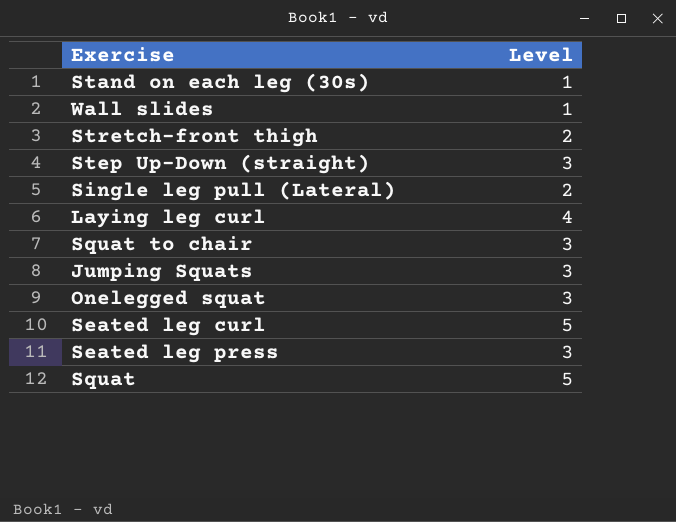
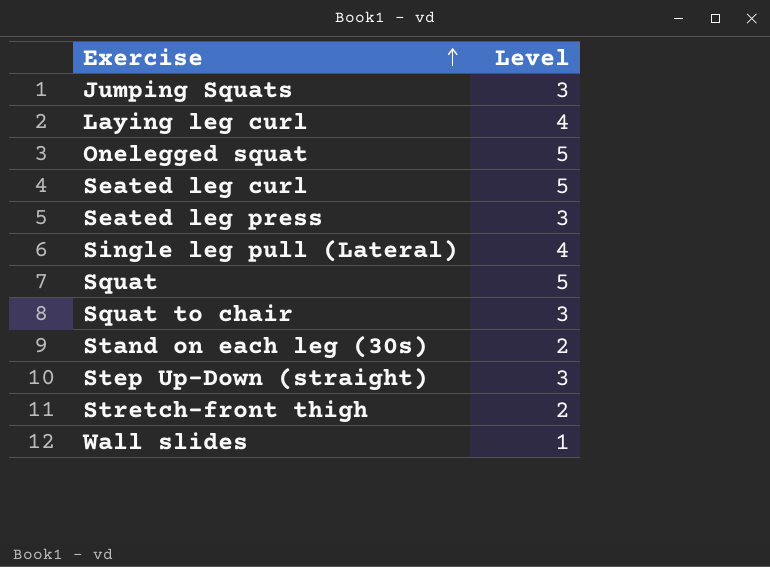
row order: none -> Exercise ascending
Onelegged squat | Level: 3 -> 5
Single leg pull (Lateral) | Level: 2 -> 4
Stand on each leg (30s) | Level: 1 -> 2

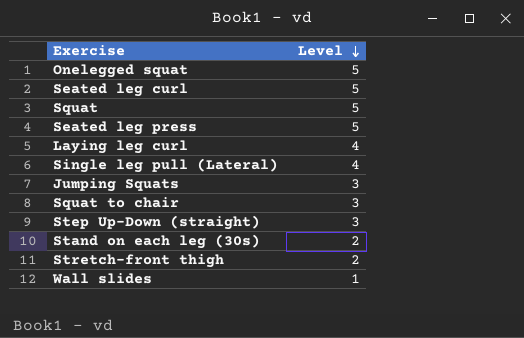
row order: Exercise ascending -> Level descending
Seated leg press | Level: 3 -> 5

